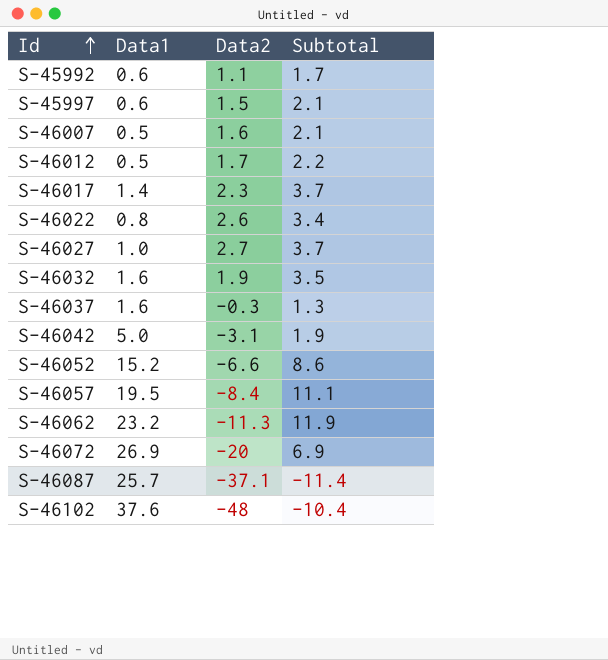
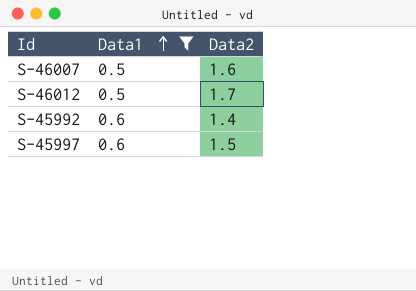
filter: none -> Data1 <= 0.6
row order: Id ascending -> Data1 ascending
column Subtotal | formula: [Data1] + [Data2] -> none
S-45992 | Data2: 1.1 -> 1.4

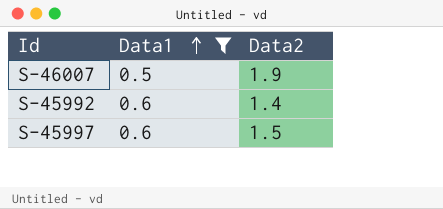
row S-46012: 0.5 | 1.7 -> none
S-46007 | Data2: 1.6 -> 1.9

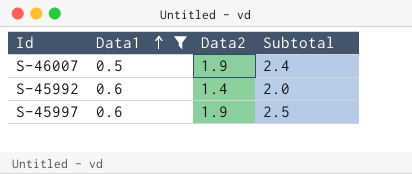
column Subtotal | formula: none -> [Data1] + [Data2]
S-45997 | Data2: 1.5 -> 1.9

